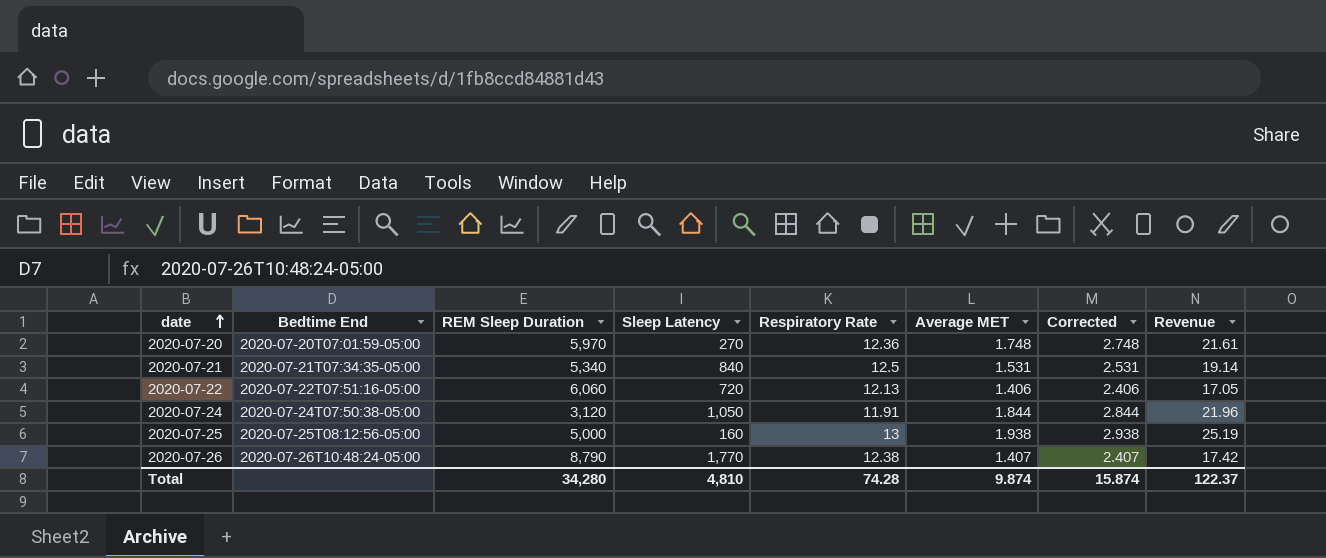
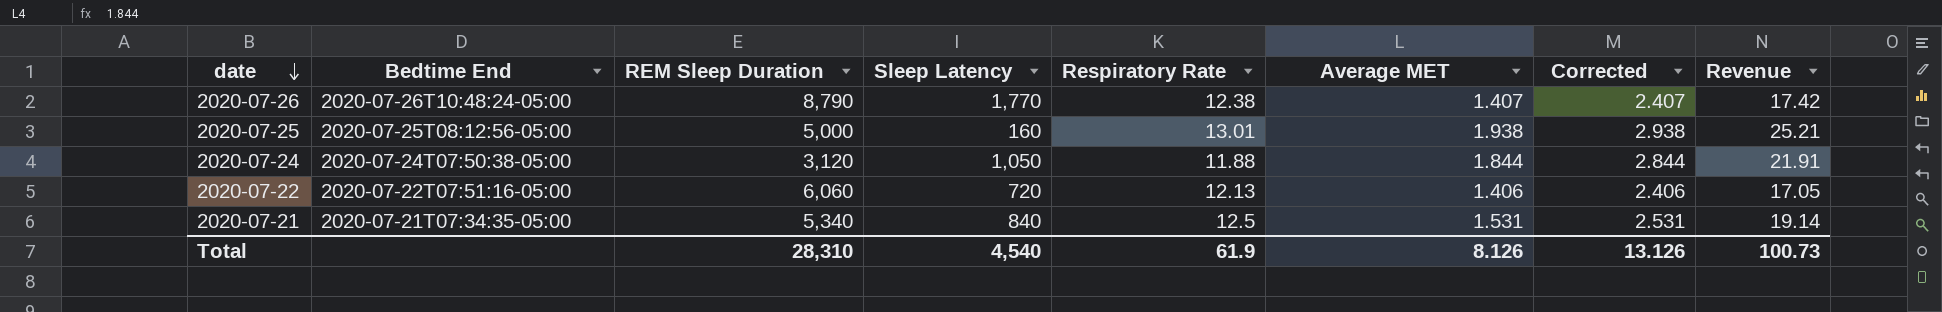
row order: date ascending -> date descending
row 2020-07-20: 2020-07-20T07:01:59-05:00 | 5,970 | 270 | 12.36 | 1.748 | 2.748 | 21.61 -> none
2020-07-25 | Respiratory Rate: 13 -> 13.01
2020-07-25 | Revenue: 25.19 -> 25.21
2020-07-24 | Respiratory Rate: 11.91 -> 11.88
2020-07-24 | Revenue: 21.96 -> 21.91
Total | REM Sleep Duration: 34,280 -> 28,310
Total | Sleep Latency: 4,810 -> 4,540
Total | Respiratory Rate: 74.28 -> 61.9
Total | Average MET: 9.874 -> 8.126
Total | Corrected: 15.874 -> 13.126
Total | Revenue: 122.37 -> 100.73

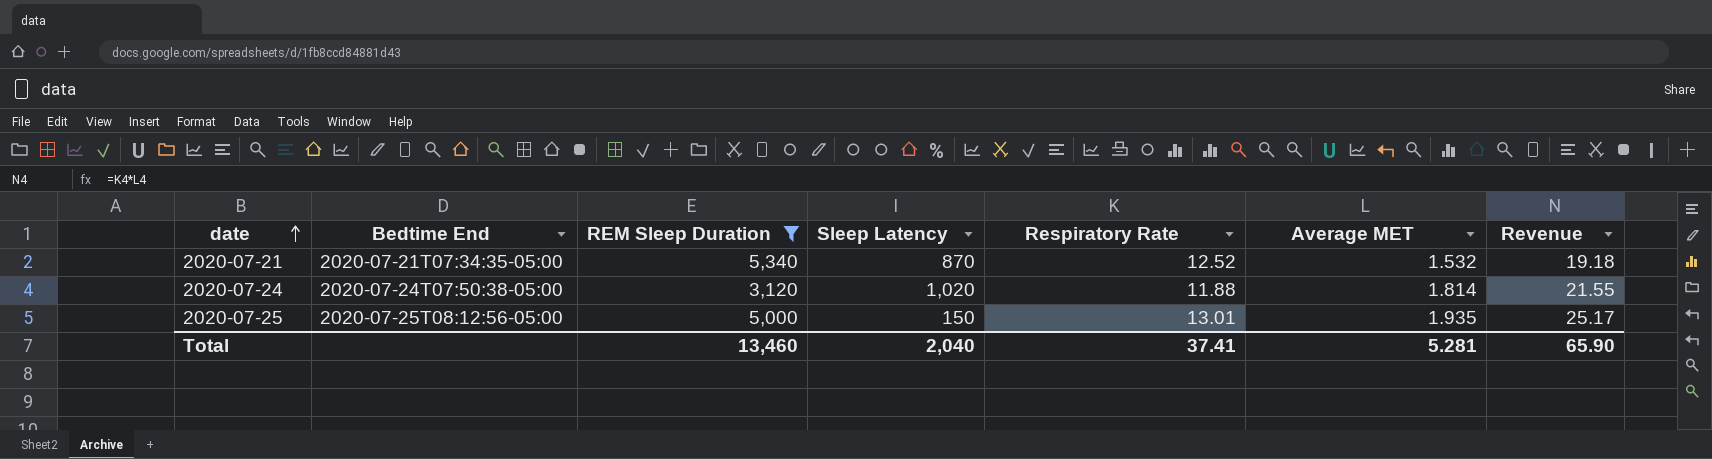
filter: none -> REM Sleep Duration <= 5,340
row order: date descending -> date ascending
column Corrected | formula: [Average MET] + 1 -> none
2020-07-21 | Sleep Latency: 840 -> 870
2020-07-21 | Respiratory Rate: 12.5 -> 12.52
2020-07-21 | Average MET: 1.531 -> 1.532
2020-07-21 | Revenue: 19.14 -> 19.18
2020-07-24 | Sleep Latency: 1,050 -> 1,020
2020-07-24 | Average MET: 1.844 -> 1.814
2020-07-24 | Revenue: 21.91 -> 21.55
2020-07-25 | Sleep Latency: 160 -> 150
2020-07-25 | Average MET: 1.938 -> 1.935
2020-07-25 | Revenue: 25.21 -> 25.17
Total | REM Sleep Duration: 28,310 -> 13,460
Total | Sleep Latency: 4,540 -> 2,040
Total | Respiratory Rate: 61.9 -> 37.41
Total | Average MET: 8.126 -> 5.281
Total | Revenue: 100.73 -> 65.90

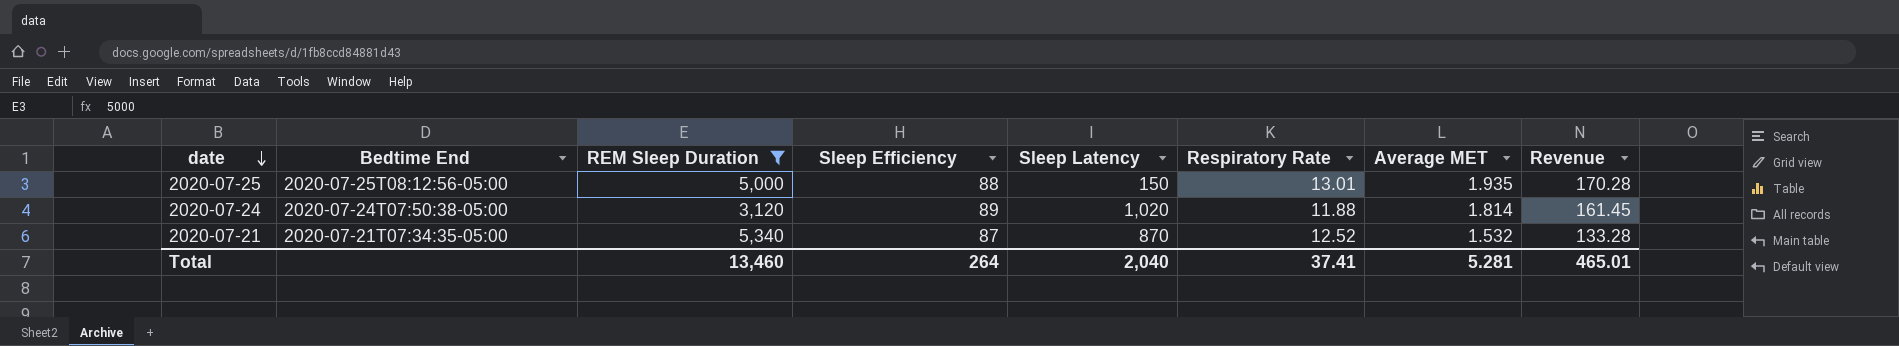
row order: date ascending -> date descending
column Sleep Efficiency | position: none -> 4
column Revenue | formula: [Respiratory Rate] * [Average MET] -> [Sleep Efficiency] * [Average MET]
Total | Revenue: 65.90 -> 465.01

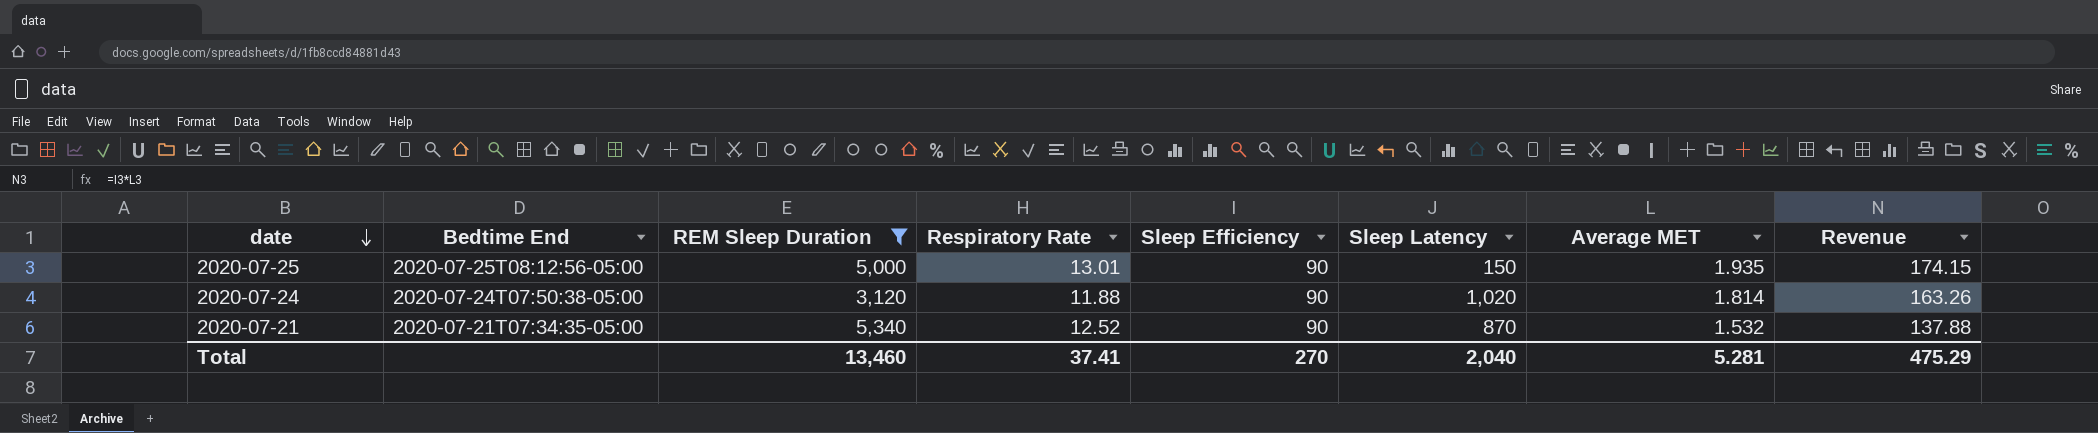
column Respiratory Rate | position: 6 -> 4
2020-07-25 | Sleep Efficiency: 88 -> 90
2020-07-25 | Revenue: 170.28 -> 174.15
2020-07-24 | Sleep Efficiency: 89 -> 90
2020-07-24 | Revenue: 161.45 -> 163.26
2020-07-21 | Sleep Efficiency: 87 -> 90
2020-07-21 | Revenue: 133.28 -> 137.88
Total | Sleep Efficiency: 264 -> 270
Total | Revenue: 465.01 -> 475.29

